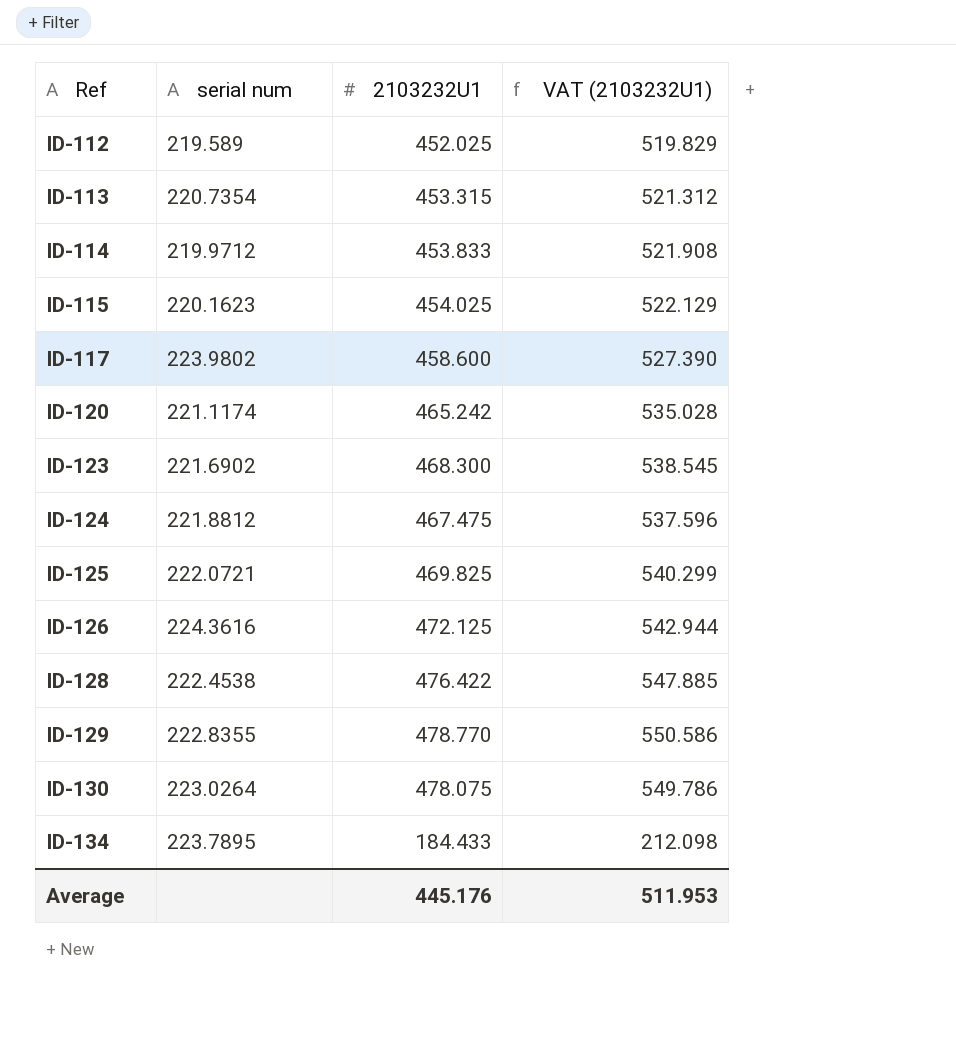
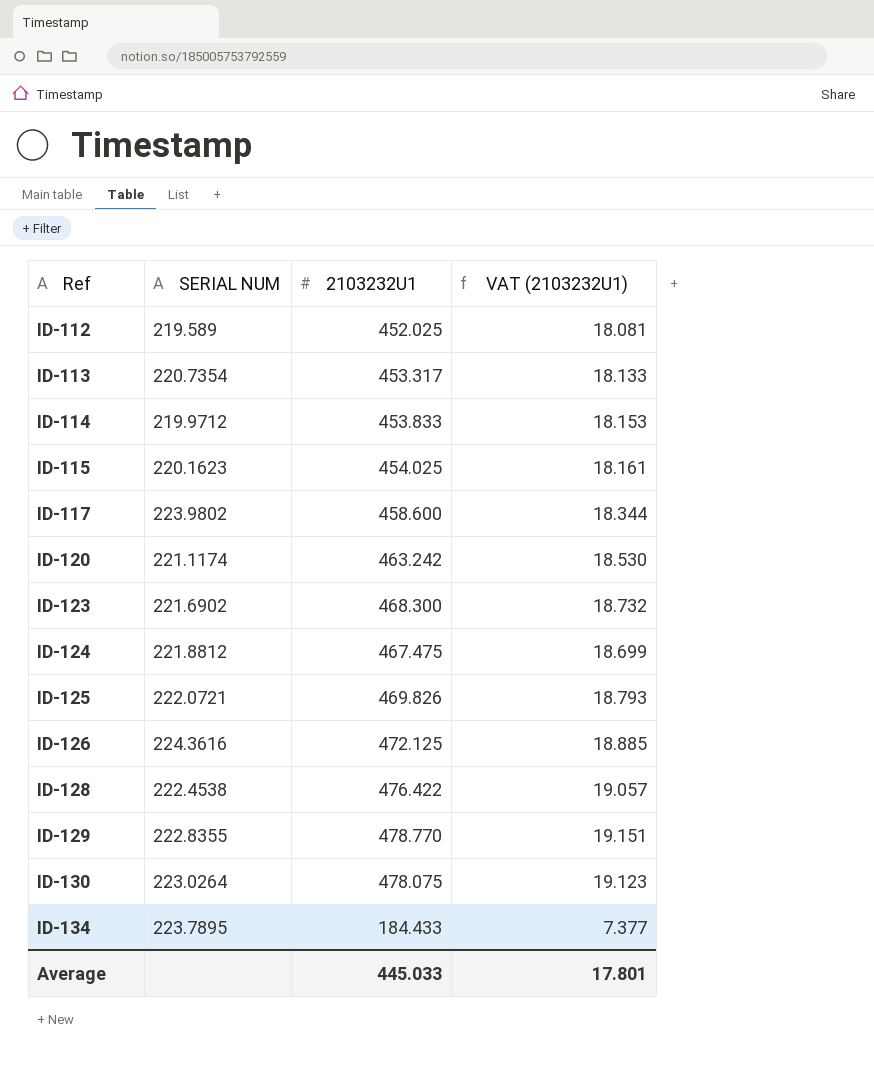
column name: serial num -> SERIAL NUM
column VAT (2103232U1) | formula: [2103232U1] * 1.15 -> [2103232U1] * 0.04
ID-113 | 2103232U1: 453.315 -> 453.317
ID-120 | 2103232U1: 465.242 -> 463.242
ID-125 | 2103232U1: 469.825 -> 469.826
Average | 2103232U1: 445.176 -> 445.033
Average | VAT (2103232U1): 511.953 -> 17.801

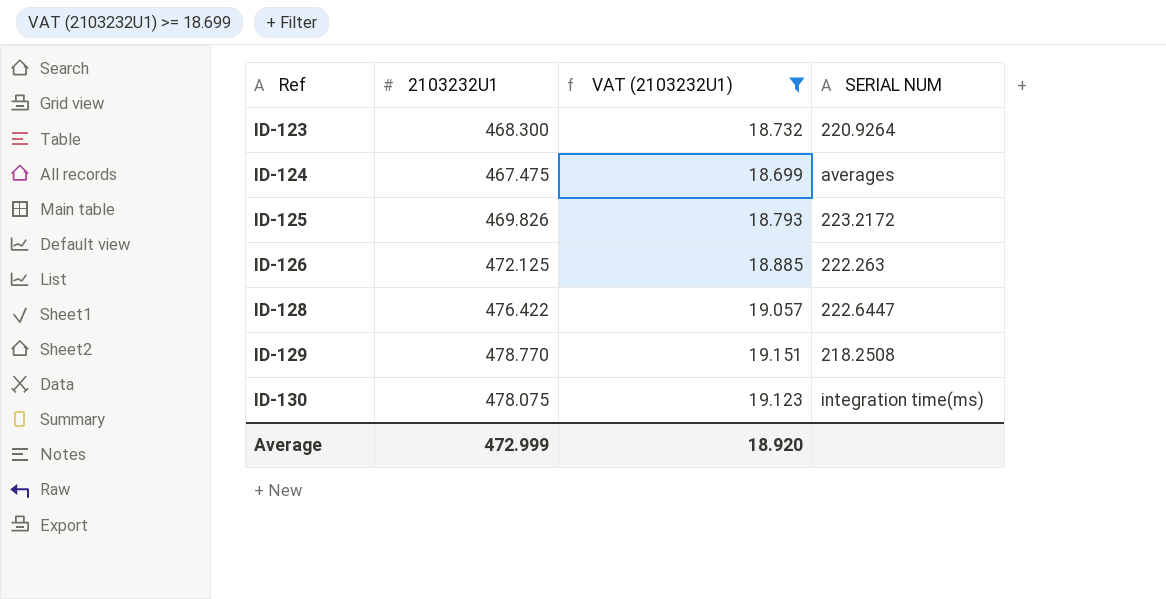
filter: none -> VAT (2103232U1) >= 18.699
column SERIAL NUM | position: 2 -> 4
ID-123 | SERIAL NUM: 221.6902 -> 220.9264
ID-124 | SERIAL NUM: 221.8812 -> averages
ID-125 | SERIAL NUM: 222.0721 -> 223.2172
ID-126 | SERIAL NUM: 224.3616 -> 222.263
ID-128 | SERIAL NUM: 222.4538 -> 222.6447
ID-129 | SERIAL NUM: 222.8355 -> 218.2508
ID-130 | SERIAL NUM: 223.0264 -> integration time(ms)
Average | 2103232U1: 445.033 -> 472.999
Average | VAT (2103232U1): 17.801 -> 18.920

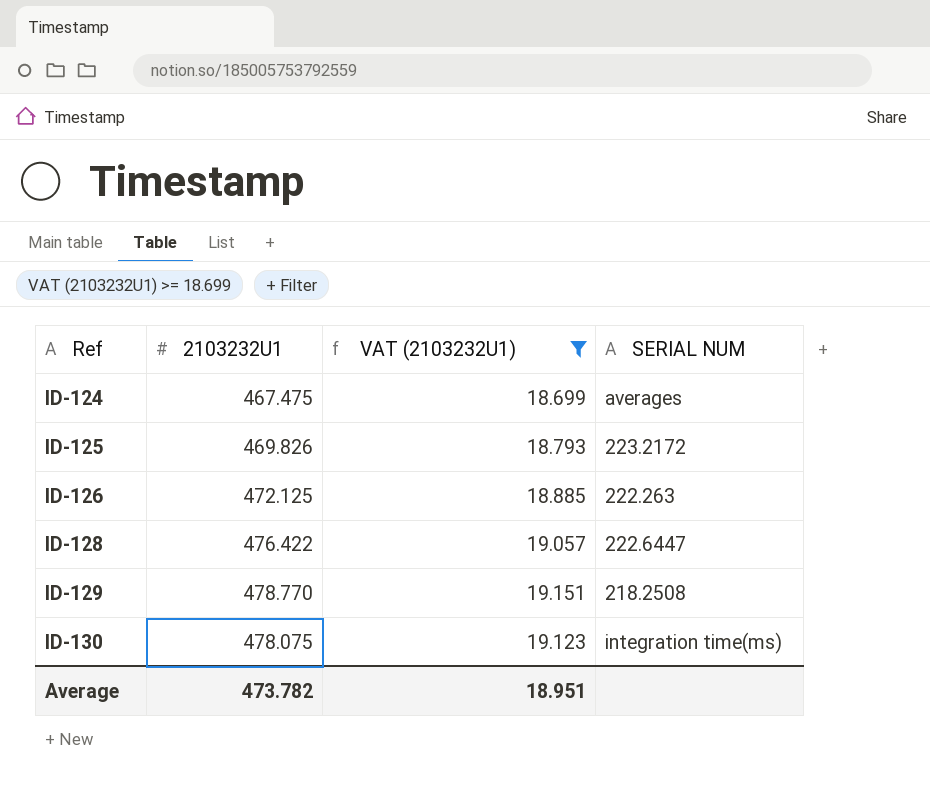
row ID-123: 468.300 | 18.732 | 220.9264 -> none
Average | 2103232U1: 472.999 -> 473.782
Average | VAT (2103232U1): 18.920 -> 18.951

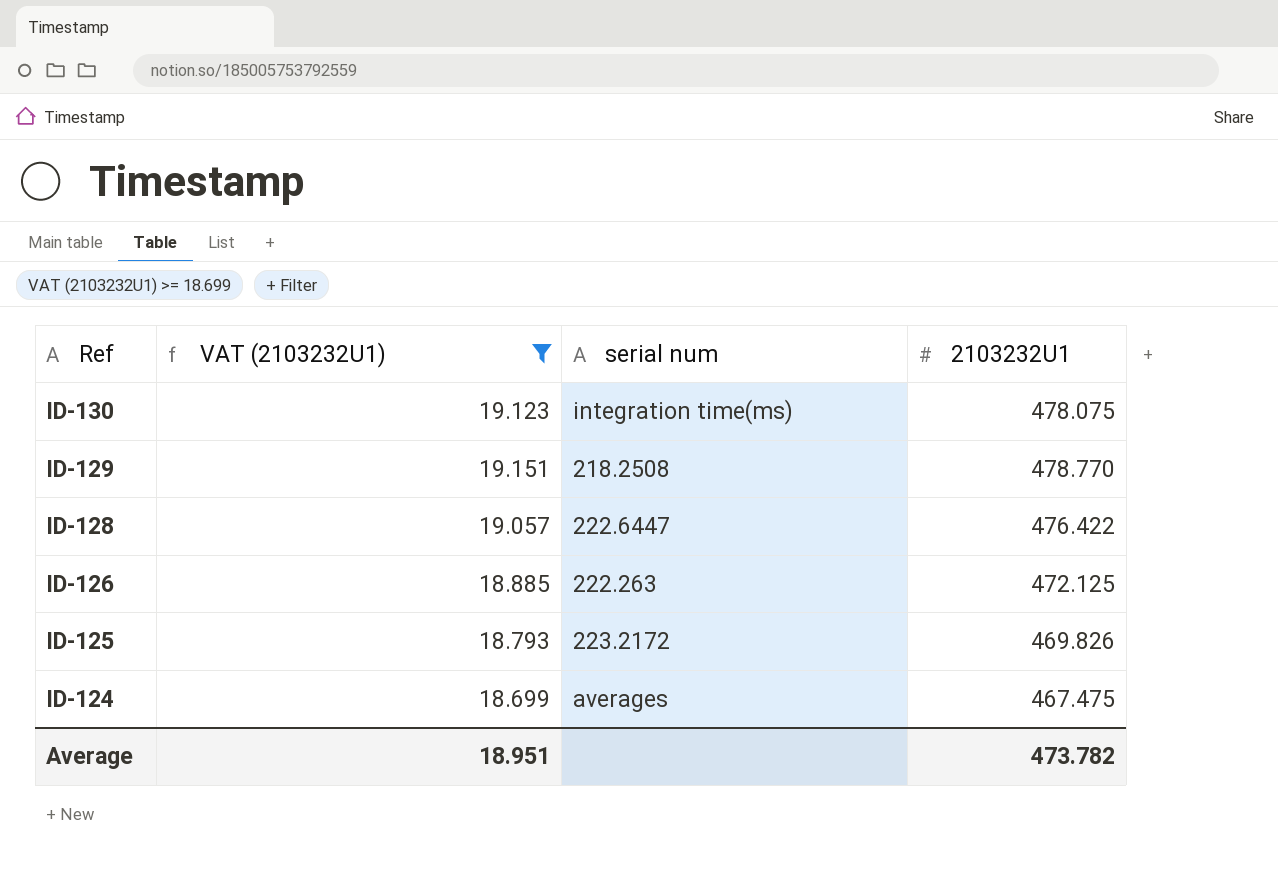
row order: Ref ascending -> Ref descending
column name: SERIAL NUM -> serial num
column 2103232U1 | position: 2 -> 4

